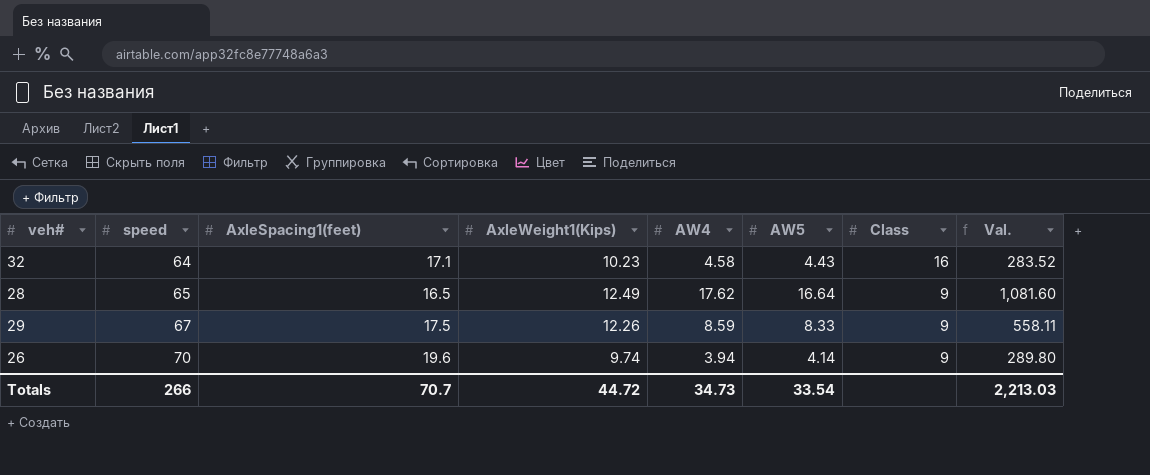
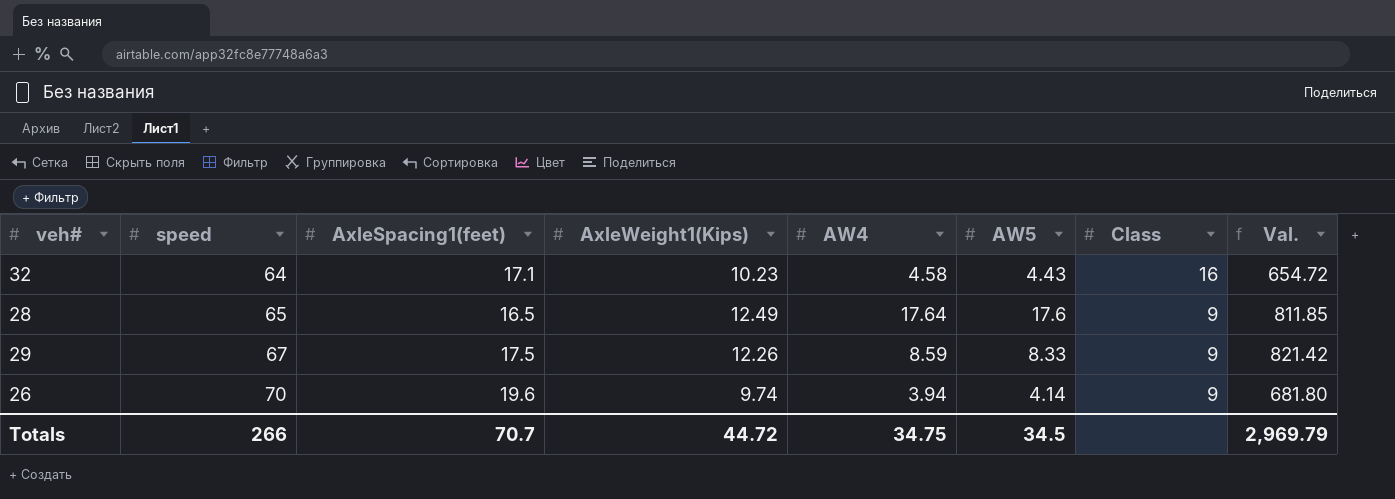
column Val. | formula: [speed] * [AW5] -> [speed] * [AxleWeight1(Kips)]
28 | AW4: 17.62 -> 17.64
28 | AW5: 16.64 -> 17.6
Totals | AW4: 34.73 -> 34.75
Totals | AW5: 33.54 -> 34.5
Totals | Val.: 2,213.03 -> 2,969.79

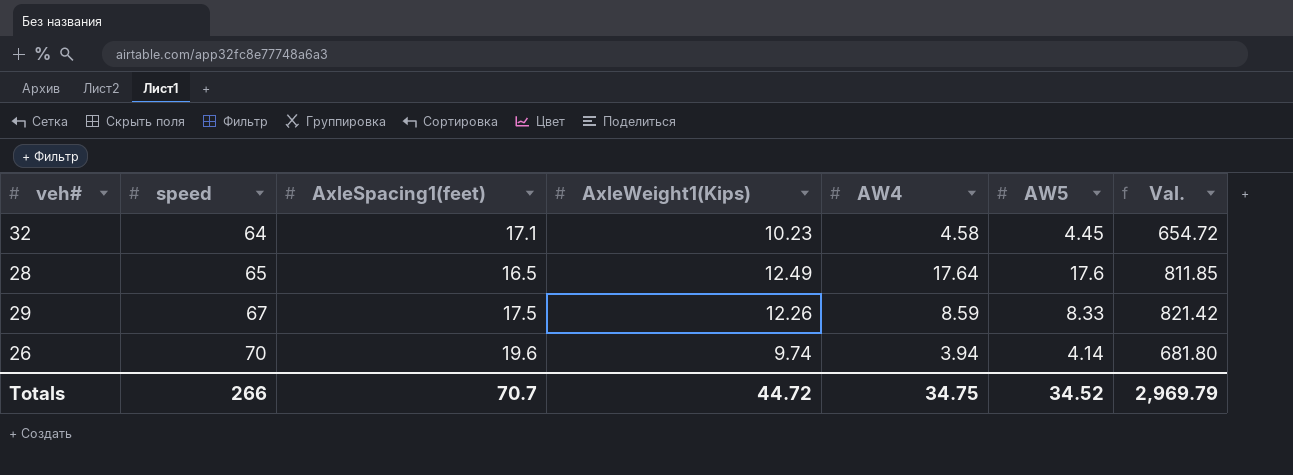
column Class | position: 7 -> none
32 | AW5: 4.43 -> 4.45
Totals | AW5: 34.5 -> 34.52

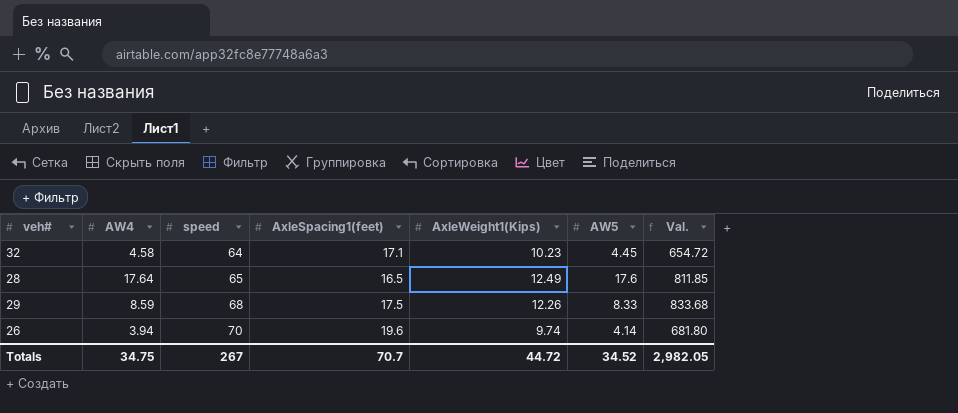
column AW4 | position: 5 -> 2
29 | speed: 67 -> 68
29 | Val.: 821.42 -> 833.68
Totals | speed: 266 -> 267
Totals | Val.: 2,969.79 -> 2,982.05

